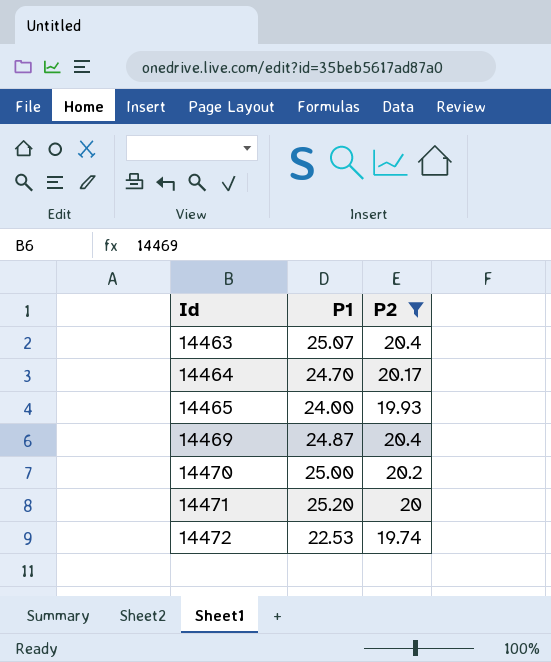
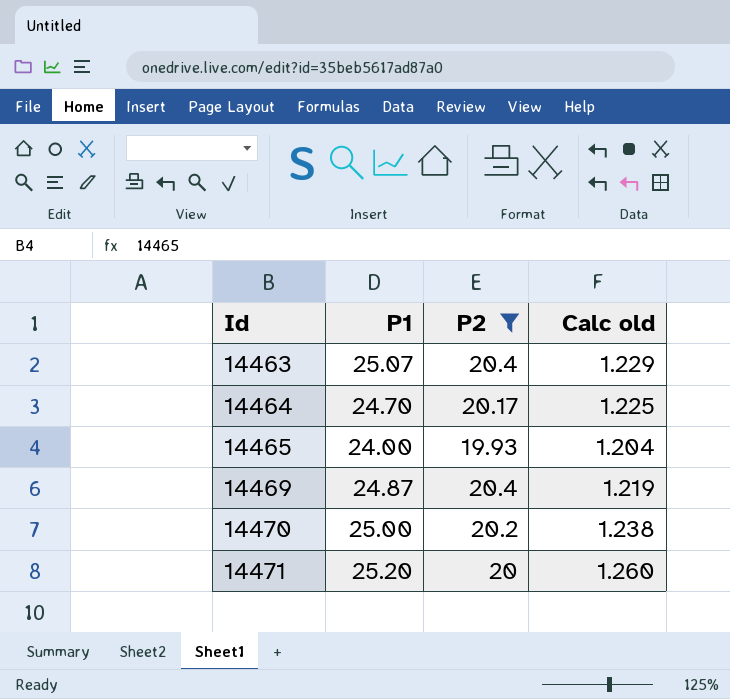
column Calc old | formula: none -> [P1] / [P2]
row 14472: 22.53 | 19.74 -> none

